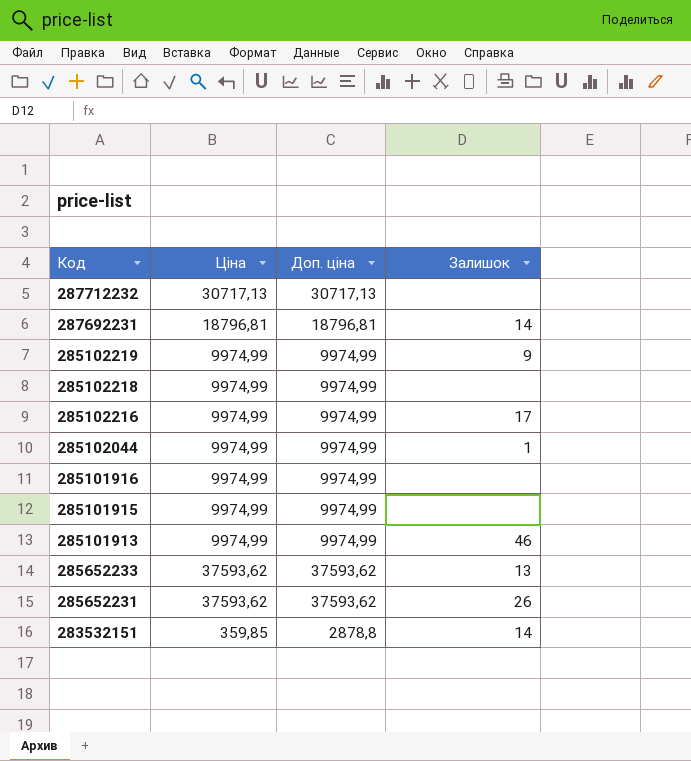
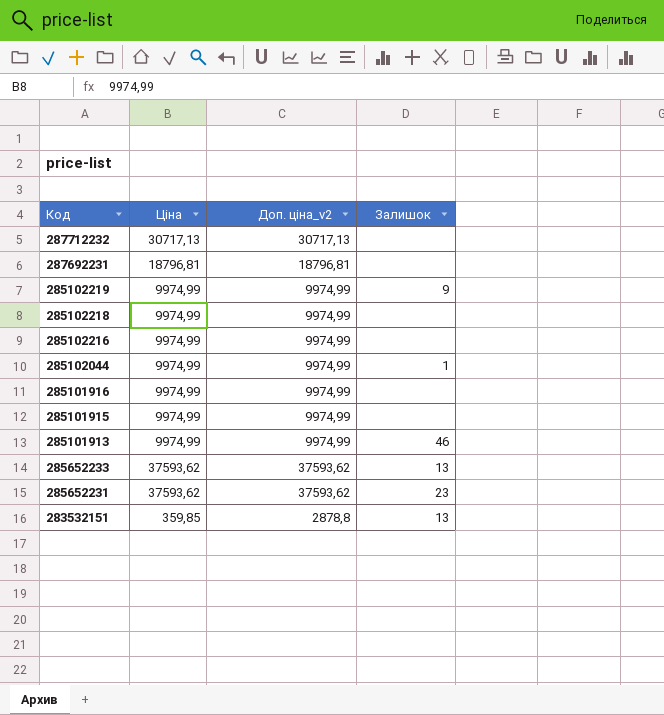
column name: Доп. ціна -> Доп. ціна_v2
287692231 | Залишок: 14 -> none
285102216 | Залишок: 17 -> none
285652231 | Залишок: 26 -> 23
283532151 | Залишок: 14 -> 13

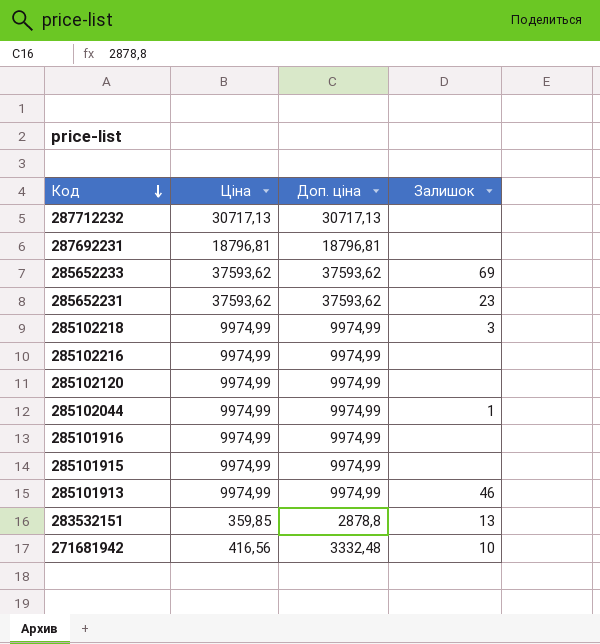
row order: none -> Код descending
column name: Доп. ціна_v2 -> Доп. ціна
row 285102219: 9974,99 | 9974,99 | 9 -> none
285652233 | Залишок: 13 -> 69
285102218 | Залишок: none -> 3
row 285102120: none -> 9974,99 | 9974,99 | none
row 271681942: none -> 416,56 | 3332,48 | 10

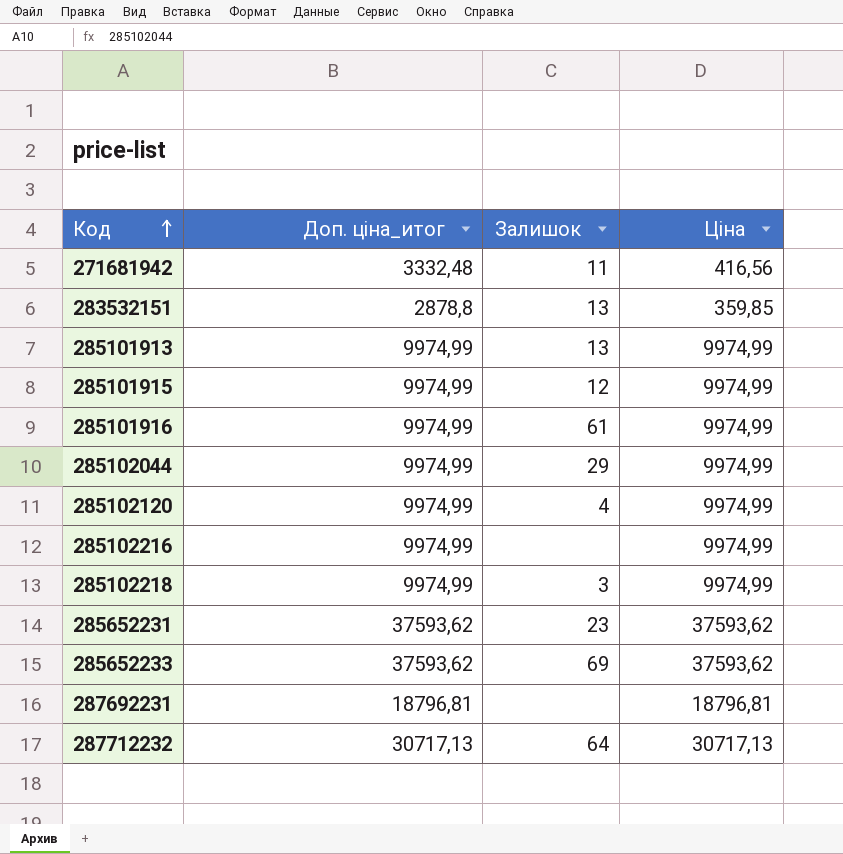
row order: Код descending -> Код ascending
column name: Доп. ціна -> Доп. ціна_итог
column Ціна | position: 2 -> 4
271681942 | Залишок: 10 -> 11
285101913 | Залишок: 46 -> 13
285101915 | Залишок: none -> 12
285101916 | Залишок: none -> 61
285102044 | Залишок: 1 -> 29
285102120 | Залишок: none -> 4
287712232 | Залишок: none -> 64

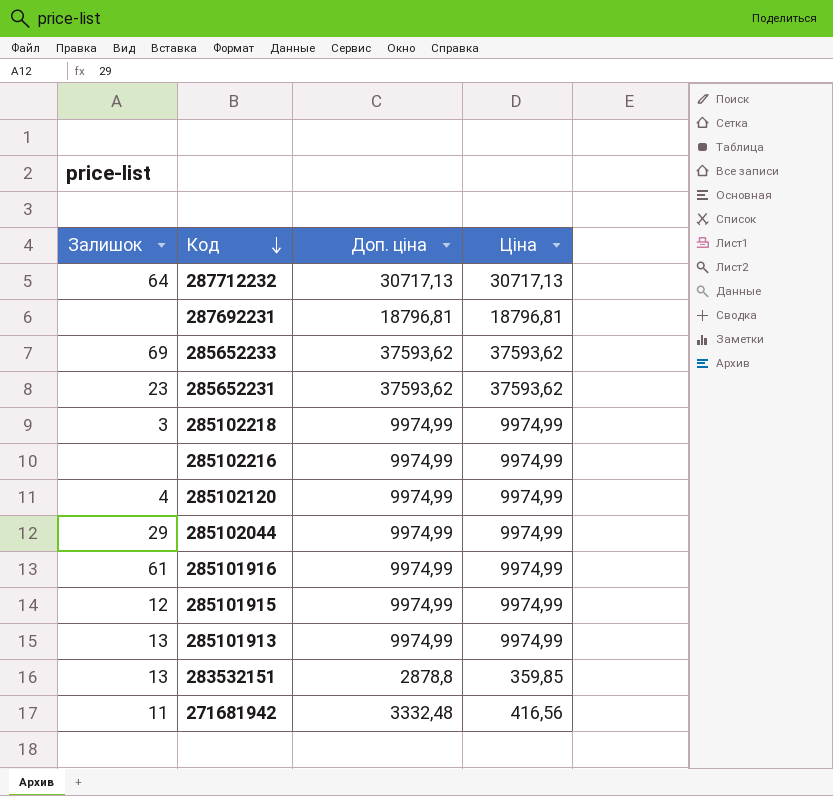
row order: Код ascending -> Код descending
column Залишок | position: 3 -> 1
column name: Доп. ціна_итог -> Доп. ціна

